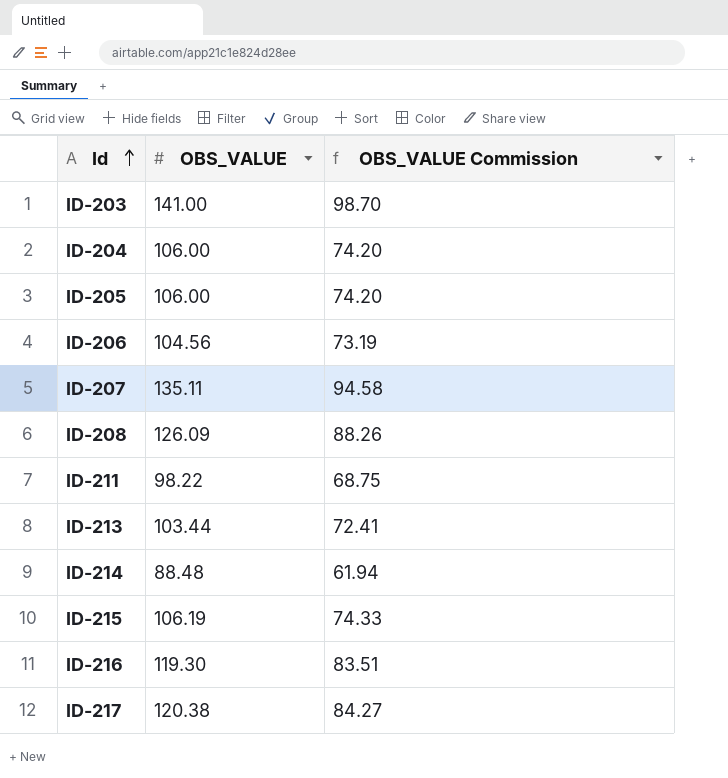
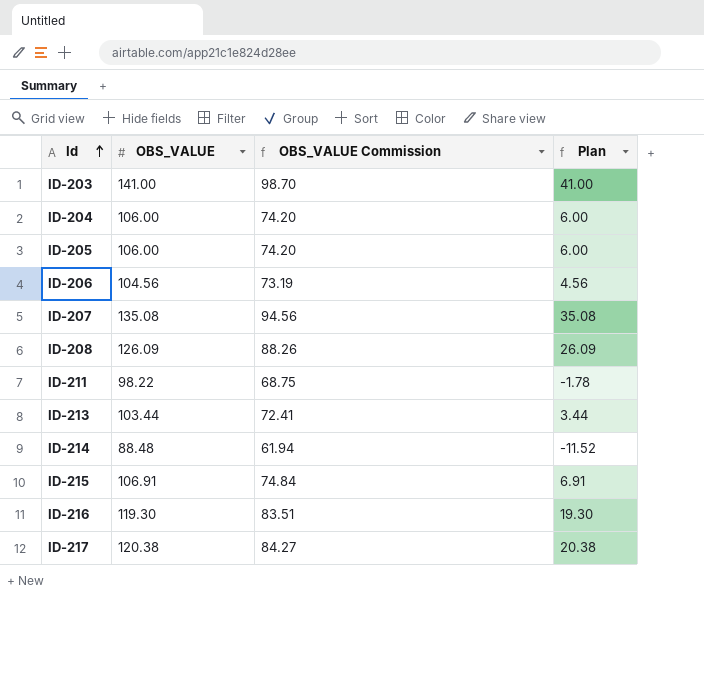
column Plan | formula: none -> [OBS_VALUE] - 100
ID-207 | OBS_VALUE: 135.11 -> 135.08
ID-207 | OBS_VALUE Commission: 94.58 -> 94.56
ID-215 | OBS_VALUE: 106.19 -> 106.91
ID-215 | OBS_VALUE Commission: 74.33 -> 74.84

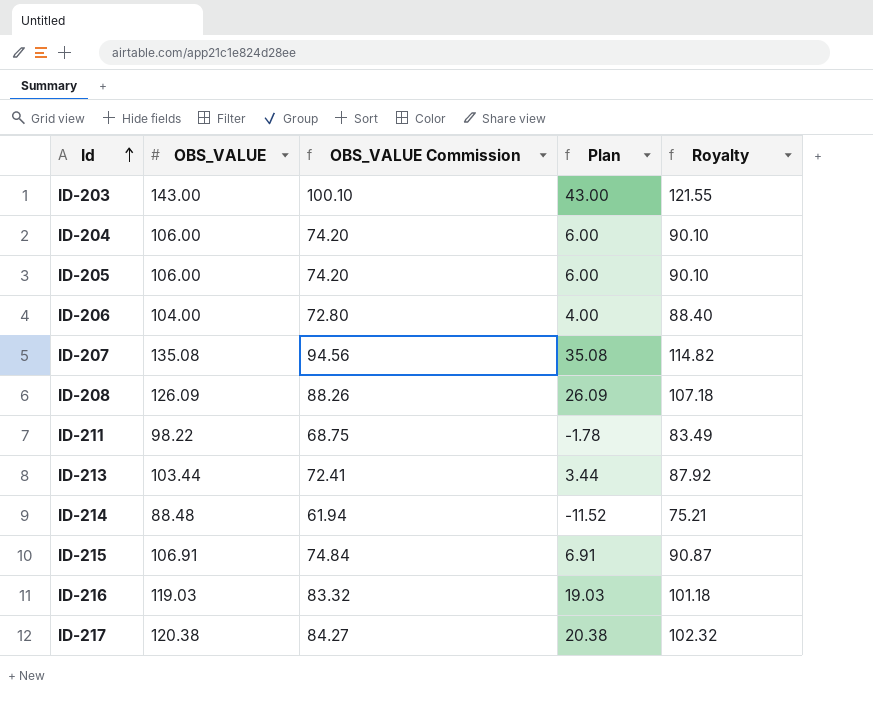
column Royalty | formula: none -> [OBS_VALUE] * 0.85
ID-203 | OBS_VALUE: 141.00 -> 143.00
ID-203 | OBS_VALUE Commission: 98.70 -> 100.10
ID-203 | Plan: 41.00 -> 43.00
ID-206 | OBS_VALUE: 104.56 -> 104.00
ID-206 | OBS_VALUE Commission: 73.19 -> 72.80
ID-206 | Plan: 4.56 -> 4.00
ID-216 | OBS_VALUE: 119.30 -> 119.03
ID-216 | OBS_VALUE Commission: 83.51 -> 83.32
ID-216 | Plan: 19.30 -> 19.03

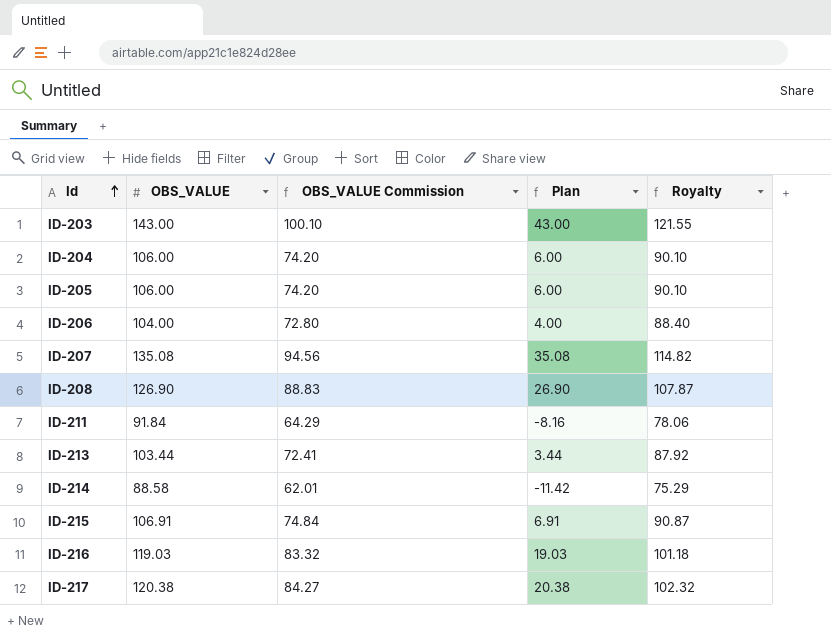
ID-208 | OBS_VALUE: 126.09 -> 126.90
ID-208 | OBS_VALUE Commission: 88.26 -> 88.83
ID-208 | Plan: 26.09 -> 26.90
ID-208 | Royalty: 107.18 -> 107.87
ID-211 | OBS_VALUE: 98.22 -> 91.84
ID-211 | OBS_VALUE Commission: 68.75 -> 64.29
ID-211 | Plan: -1.78 -> -8.16
ID-211 | Royalty: 83.49 -> 78.06
ID-214 | OBS_VALUE: 88.48 -> 88.58
ID-214 | OBS_VALUE Commission: 61.94 -> 62.01
ID-214 | Plan: -11.52 -> -11.42
ID-214 | Royalty: 75.21 -> 75.29

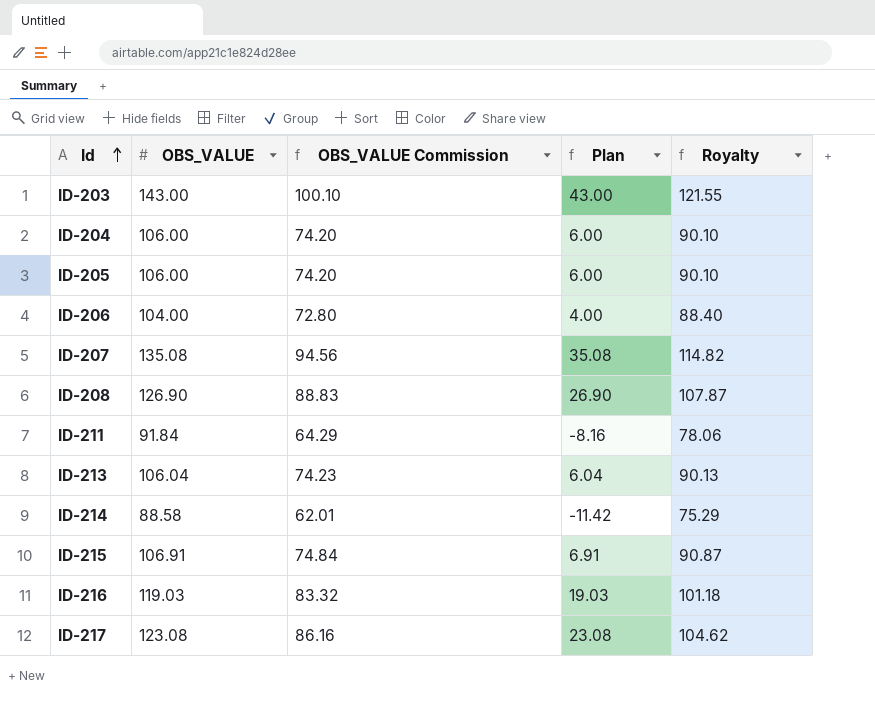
ID-213 | OBS_VALUE: 103.44 -> 106.04
ID-213 | OBS_VALUE Commission: 72.41 -> 74.23
ID-213 | Plan: 3.44 -> 6.04
ID-213 | Royalty: 87.92 -> 90.13
ID-217 | OBS_VALUE: 120.38 -> 123.08
ID-217 | OBS_VALUE Commission: 84.27 -> 86.16
ID-217 | Plan: 20.38 -> 23.08
ID-217 | Royalty: 102.32 -> 104.62

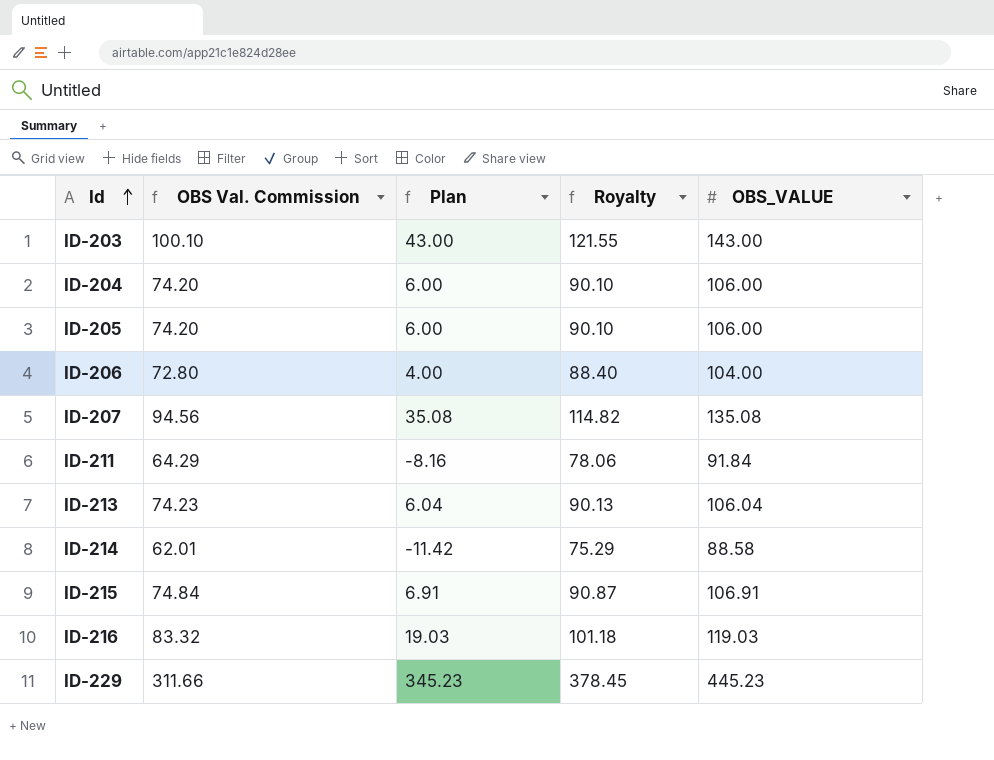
column name: OBS_VALUE Commission -> OBS Val. Commission
column OBS_VALUE | position: 2 -> 5
row ID-208: 126.90 | 88.83 | 26.90 | 107.87 -> none
row ID-217: 123.08 | 86.16 | 23.08 | 104.62 -> none
row ID-229: none -> 311.66 | 345.23 | 378.45 | 445.23

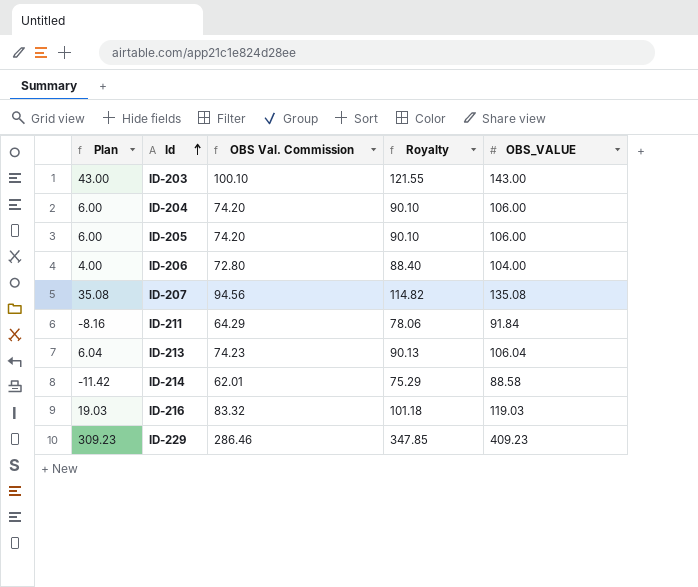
column Plan | position: 3 -> 1
row ID-215: 74.84 | 6.91 | 90.87 | 106.91 -> none
ID-229 | Plan: 345.23 -> 309.23
ID-229 | OBS Val. Commission: 311.66 -> 286.46
ID-229 | Royalty: 378.45 -> 347.85
ID-229 | OBS_VALUE: 445.23 -> 409.23

